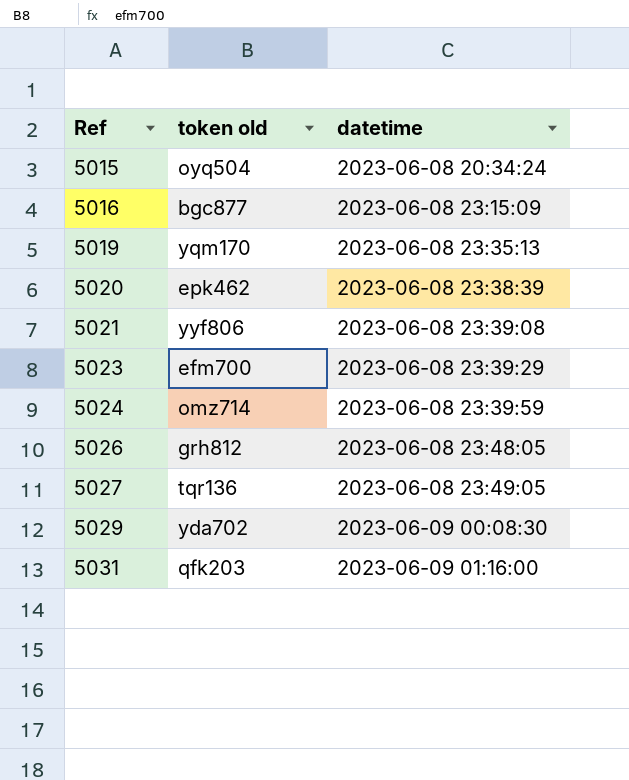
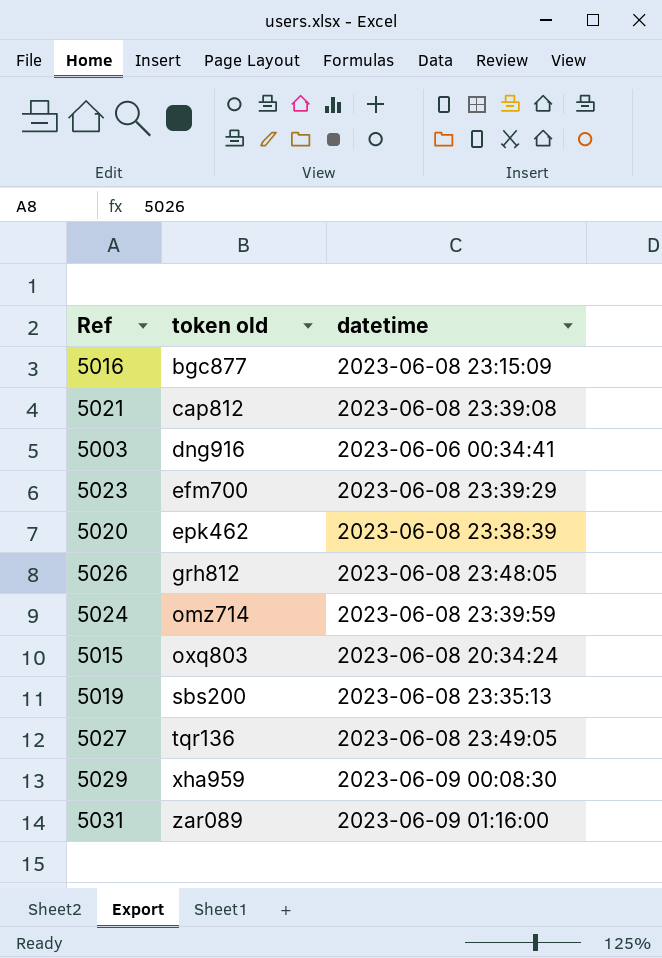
row order: Ref ascending -> token old ascending
5021 | token old: yyf806 -> cap812
row 5003: none -> dng916 | 2023-06-06 00:34:41
5015 | token old: oyq504 -> oxq803
5019 | token old: yqm170 -> sbs200
5029 | token old: yda702 -> xha959
5031 | token old: qfk203 -> zar089

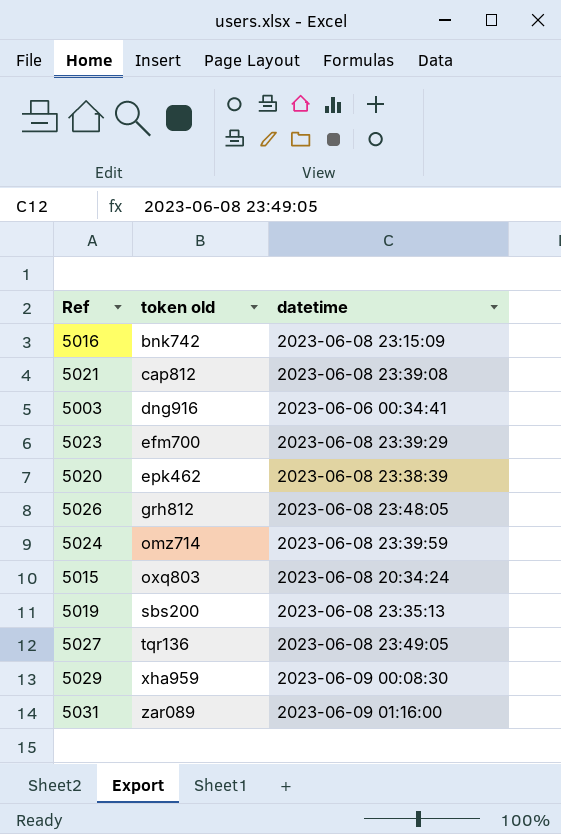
5016 | token old: bgc877 -> bnk742

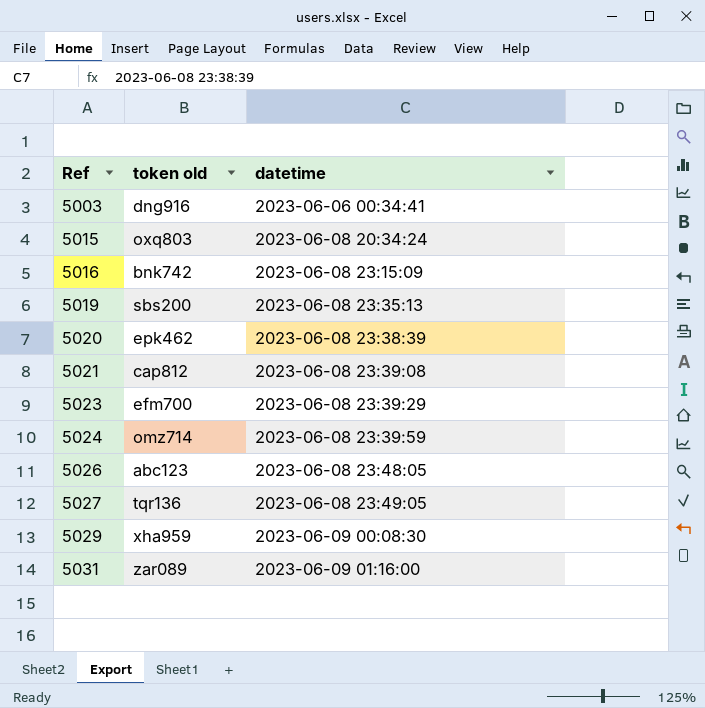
row order: token old ascending -> Ref ascending
5026 | token old: grh812 -> abc123

